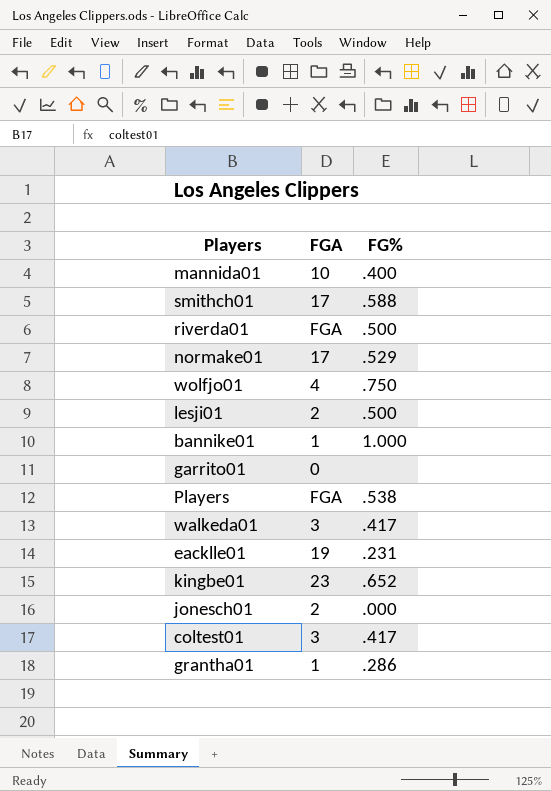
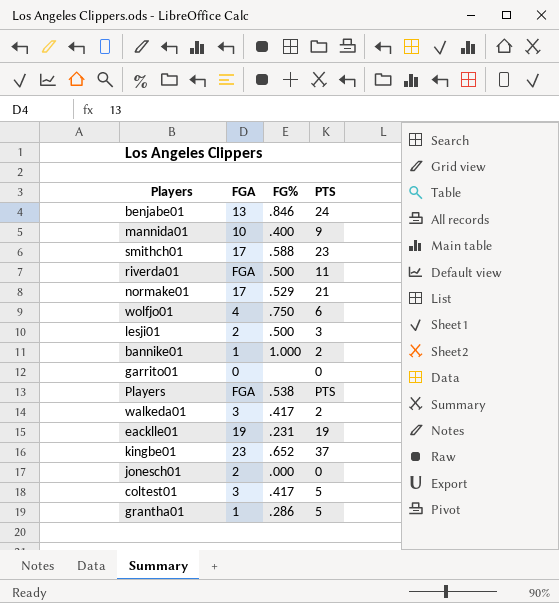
column PTS | position: none -> 4
row benjabe01: none -> 13 | .846 | 24

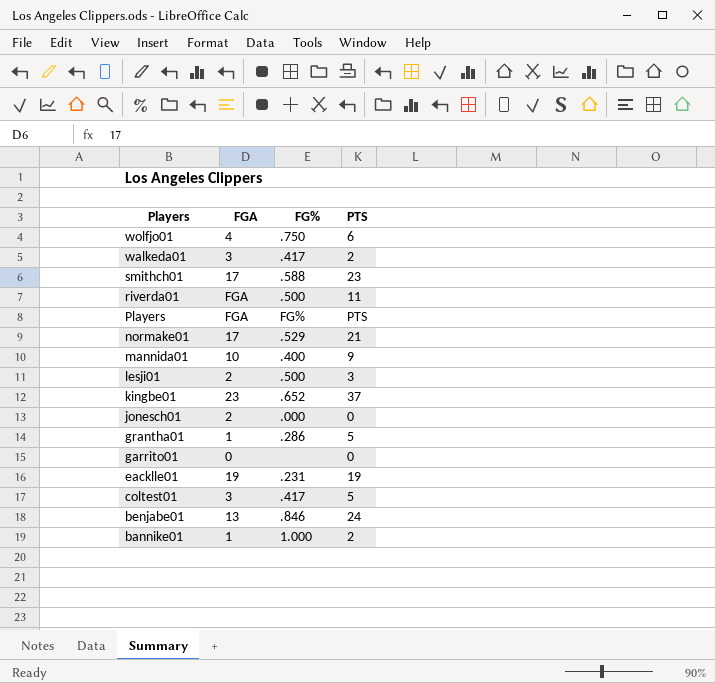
row order: none -> Players descending
Players | FG%: .538 -> FG%

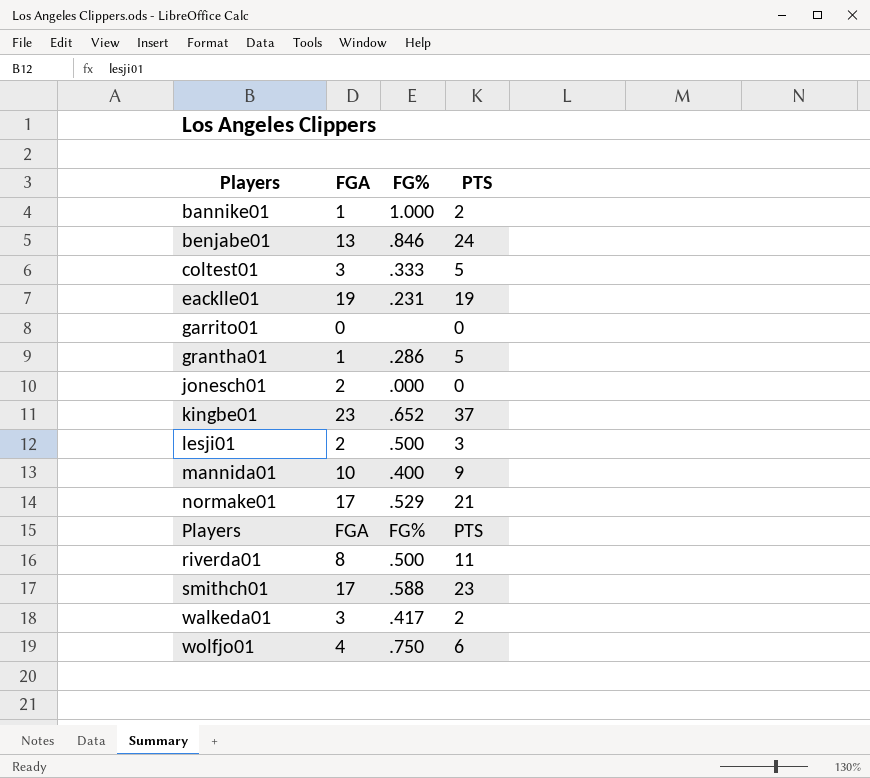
row order: Players descending -> Players ascending
coltest01 | FG%: .417 -> .333
riverda01 | FGA: FGA -> 8

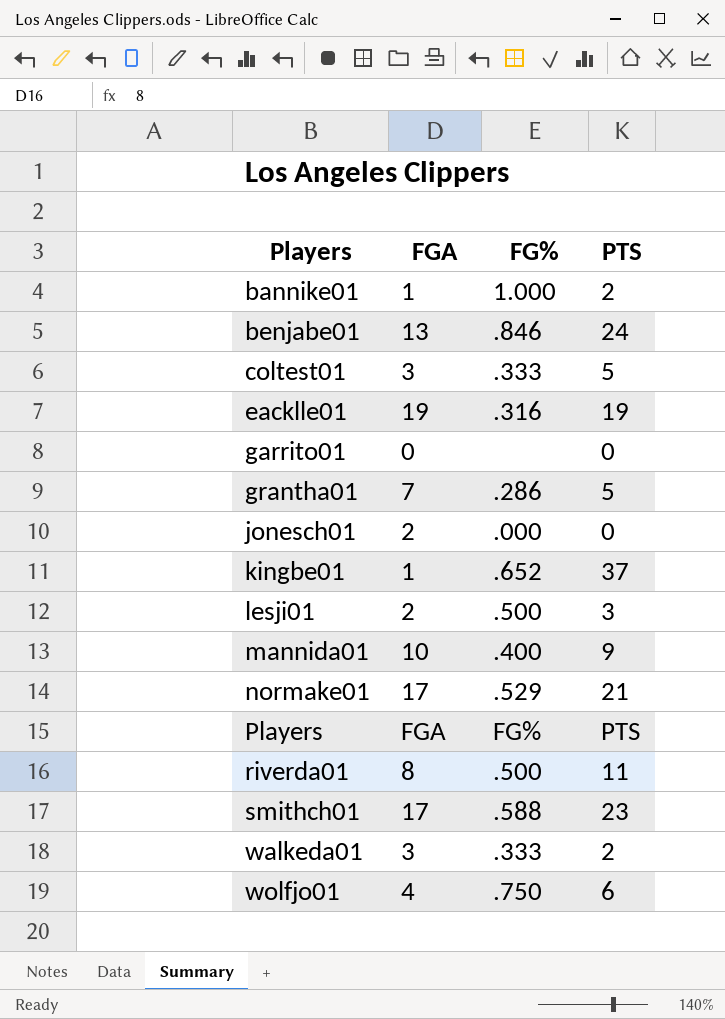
eacklle01 | FG%: .231 -> .316
grantha01 | FGA: 1 -> 7
kingbe01 | FGA: 23 -> 1
walkeda01 | FG%: .417 -> .333

